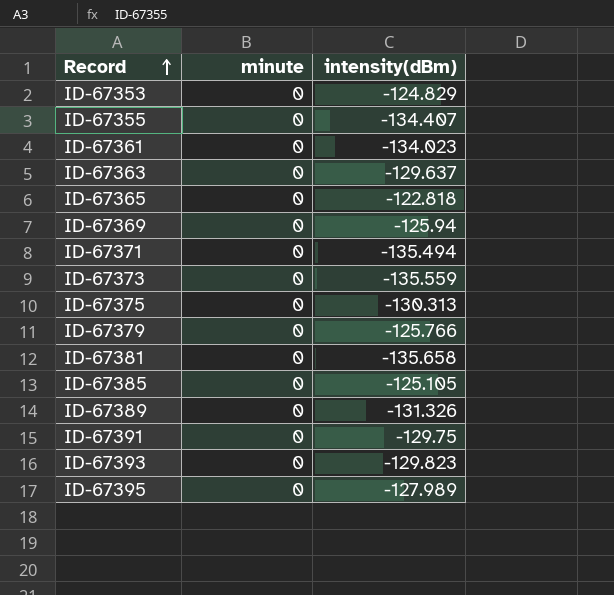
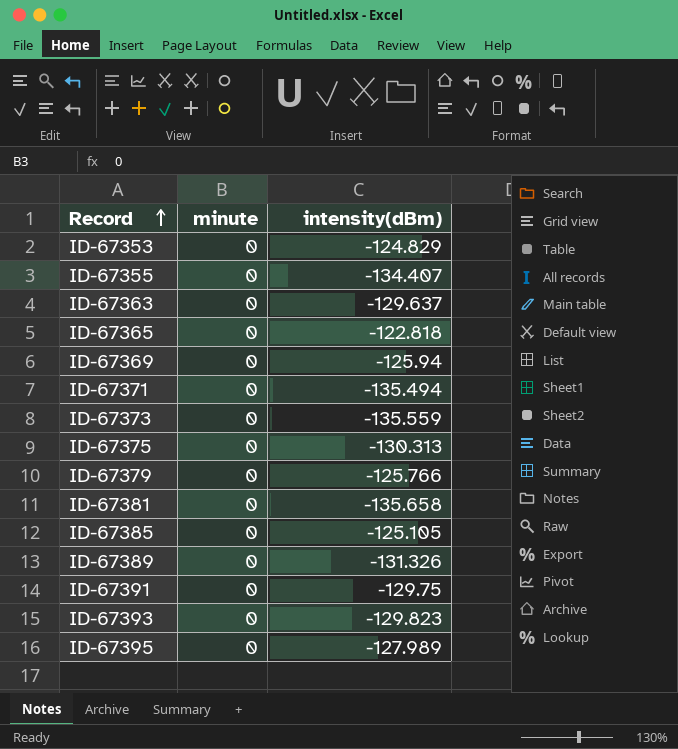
row ID-67361: 0 | -134.023 -> none

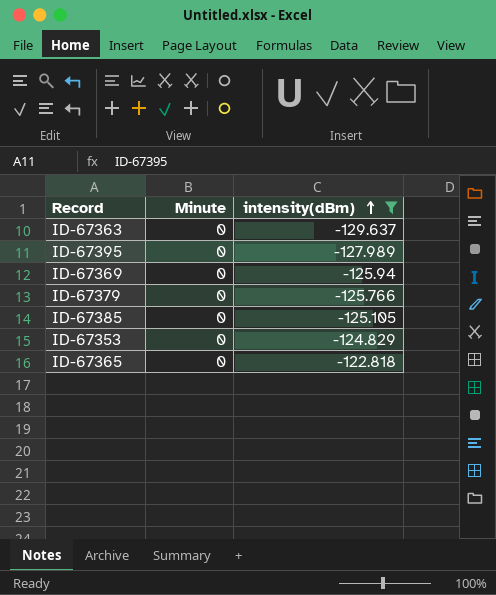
filter: none -> intensity(dBm) >= -129.637
row order: Record ascending -> intensity(dBm) ascending
column name: minute -> Minute

